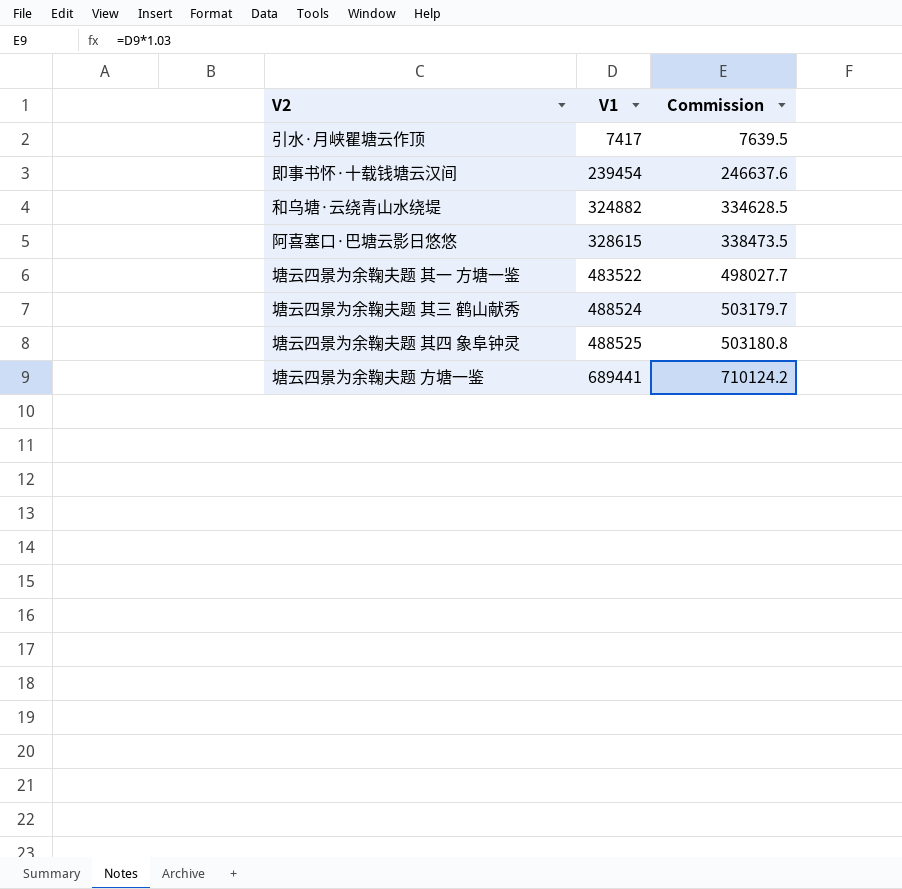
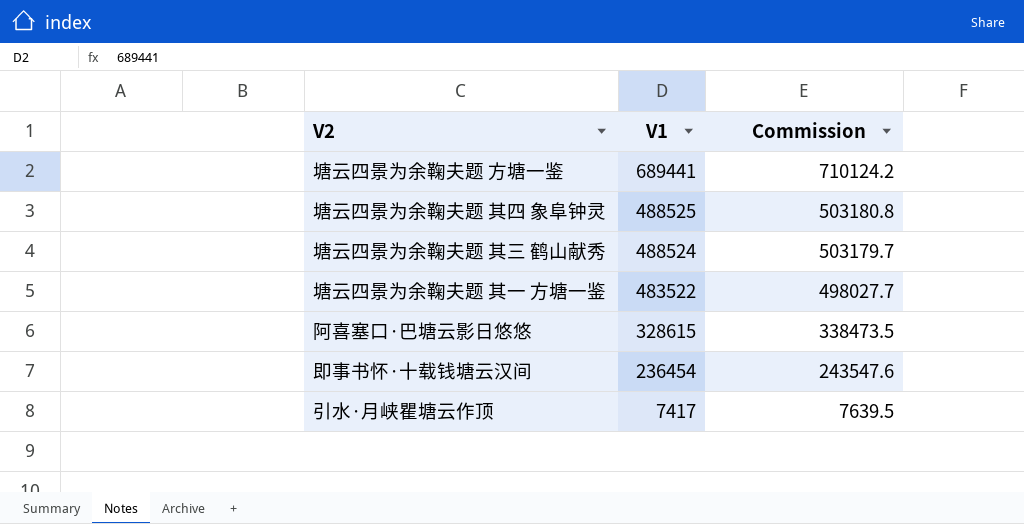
row order: V1 ascending -> V1 descending
row 和乌塘·云绕青山水绕堤: 324882 | 334628.5 -> none
即事书怀·十载钱塘云汉间 | V1: 239454 -> 236454
即事书怀·十载钱塘云汉间 | Commission: 246637.6 -> 243547.6

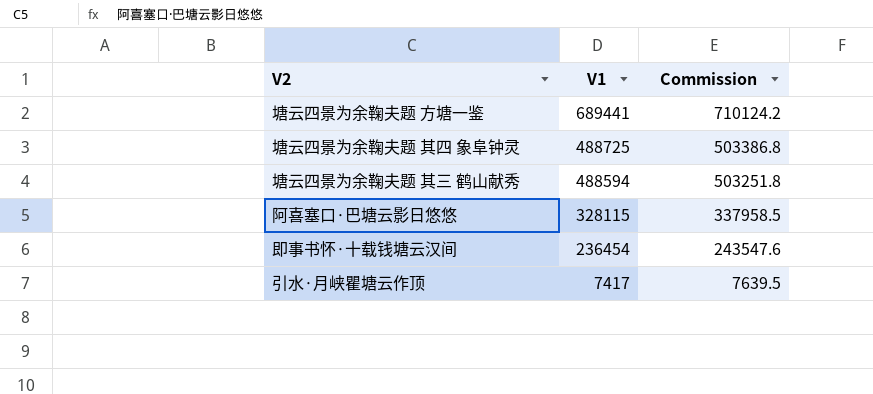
row 塘云四景为余鞠夫题 其一 方塘一鉴: 483522 | 498027.7 -> none
塘云四景为余鞠夫题 其四 象阜钟灵 | V1: 488525 -> 488725
塘云四景为余鞠夫题 其四 象阜钟灵 | Commission: 503180.8 -> 503386.8
塘云四景为余鞠夫题 其三 鹤山献秀 | V1: 488524 -> 488594
塘云四景为余鞠夫题 其三 鹤山献秀 | Commission: 503179.7 -> 503251.8
阿喜塞口·巴塘云影日悠悠 | V1: 328615 -> 328115
阿喜塞口·巴塘云影日悠悠 | Commission: 338473.5 -> 337958.5

